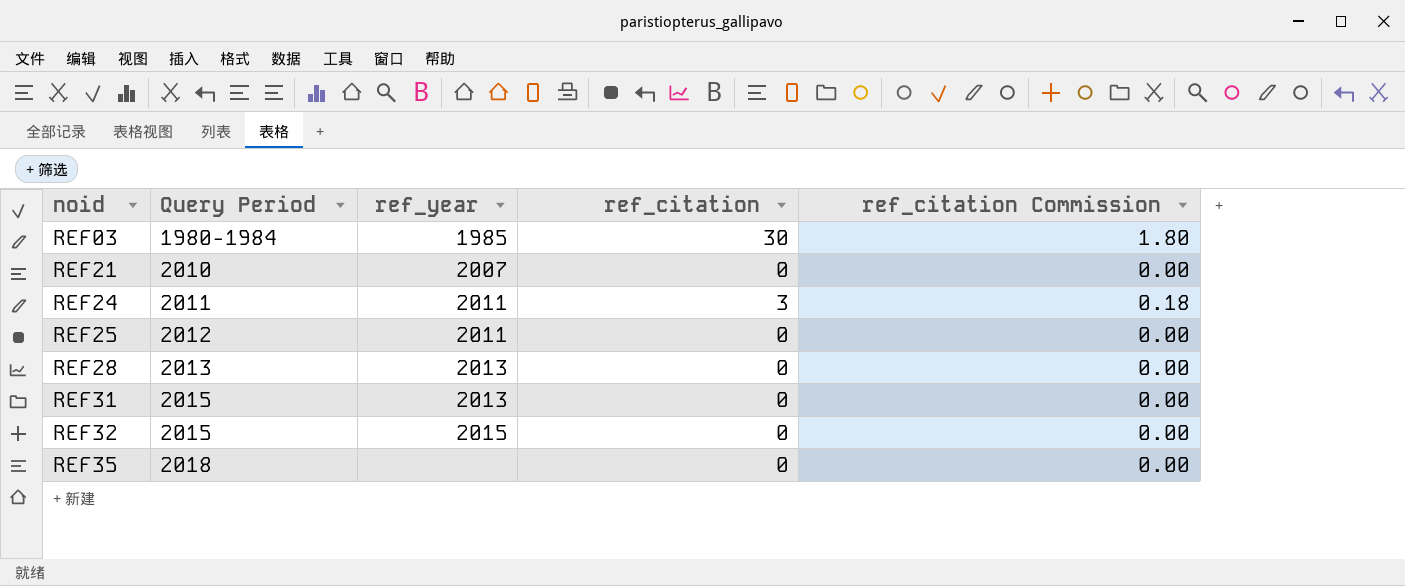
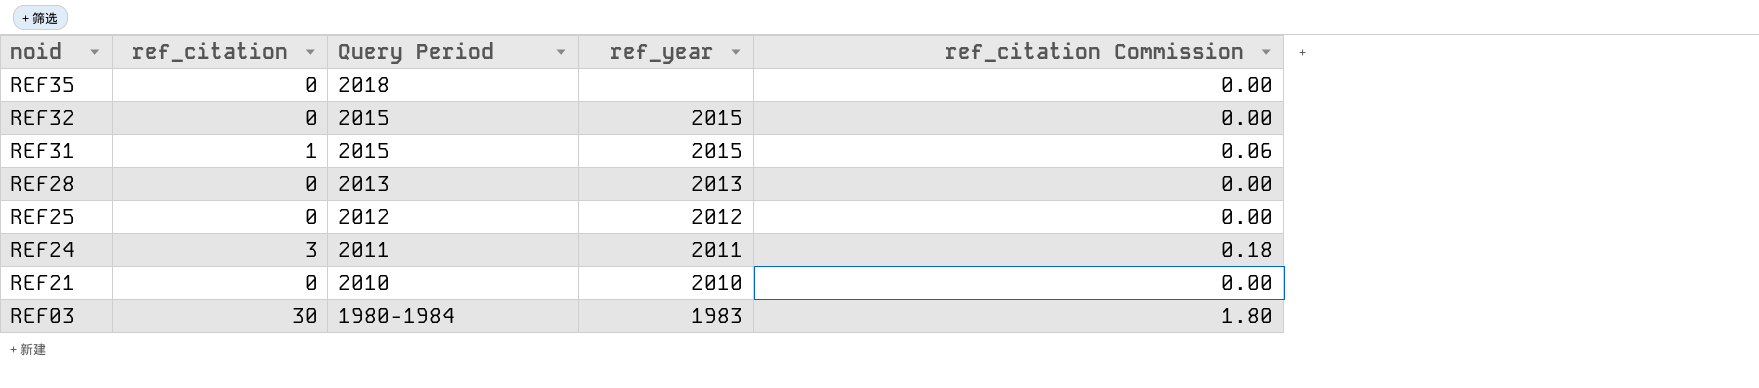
row order: noid ascending -> noid descending
column ref_citation | position: 4 -> 2
REF31 | ref_citation: 0 -> 1
REF31 | ref_year: 2013 -> 2015
REF31 | ref_citation Commission: 0.00 -> 0.06
REF25 | ref_year: 2011 -> 2012
REF21 | ref_year: 2007 -> 2010
REF03 | ref_year: 1985 -> 1983

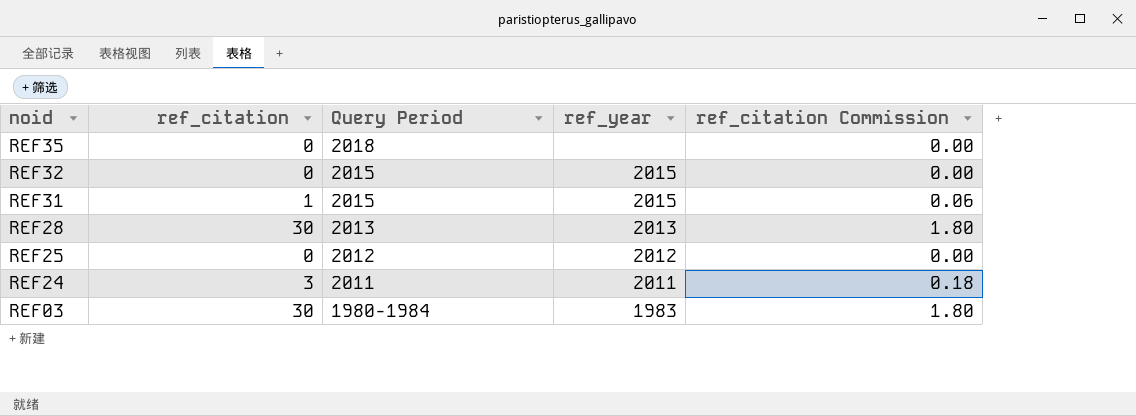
row REF21: 0 | 2010 | 2010 | 0.00 -> none
REF28 | ref_citation: 0 -> 30
REF28 | ref_citation Commission: 0.00 -> 1.80

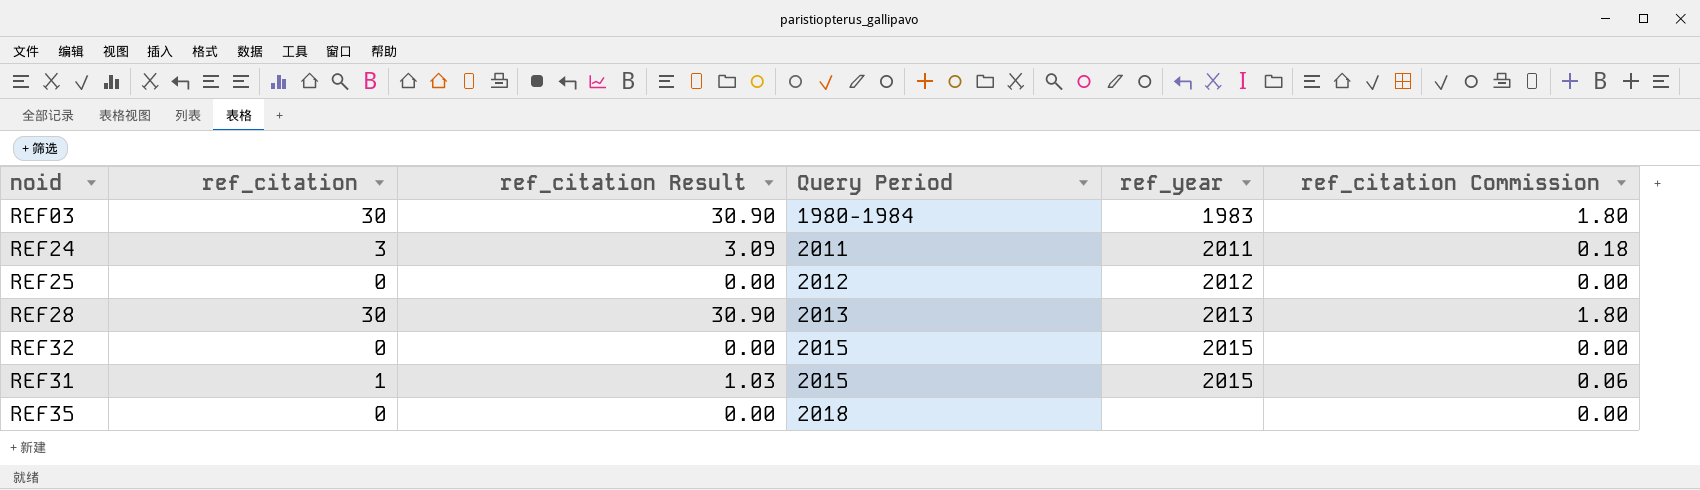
row order: noid descending -> Query Period ascending
column ref_citation Result | formula: none -> [ref_citation] * 1.03

